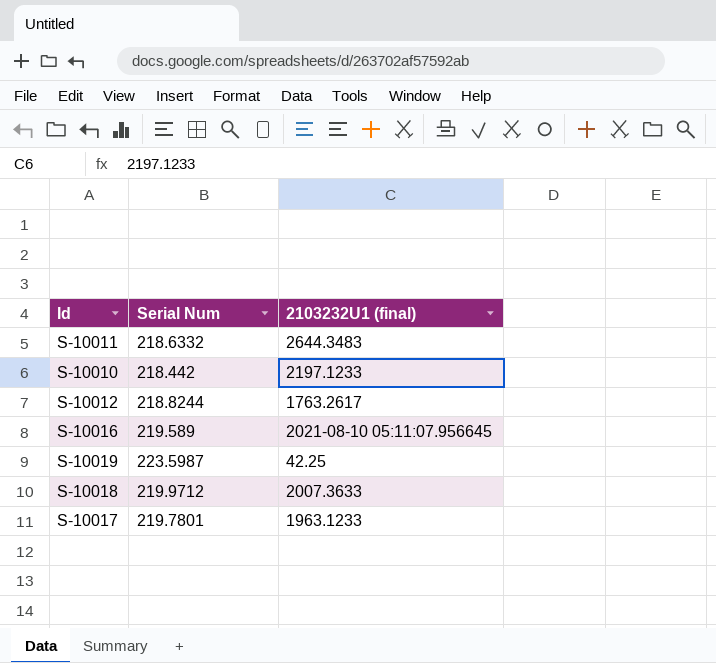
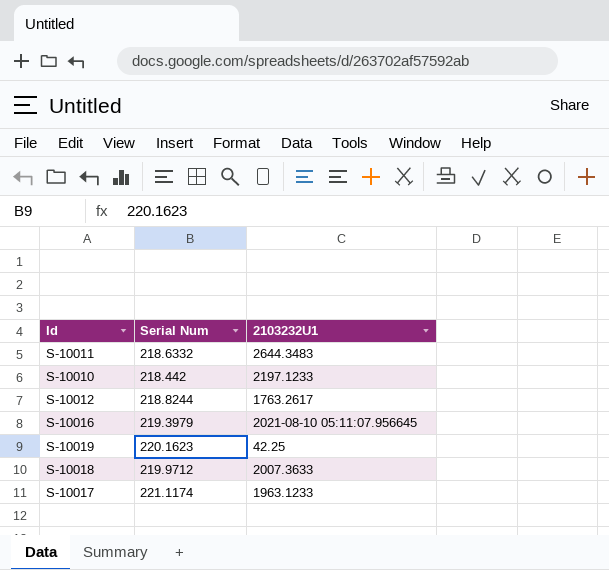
column name: 2103232U1 (final) -> 2103232U1
S-10016 | Serial Num: 219.589 -> 219.3979
S-10019 | Serial Num: 223.5987 -> 220.1623
S-10017 | Serial Num: 219.7801 -> 221.1174

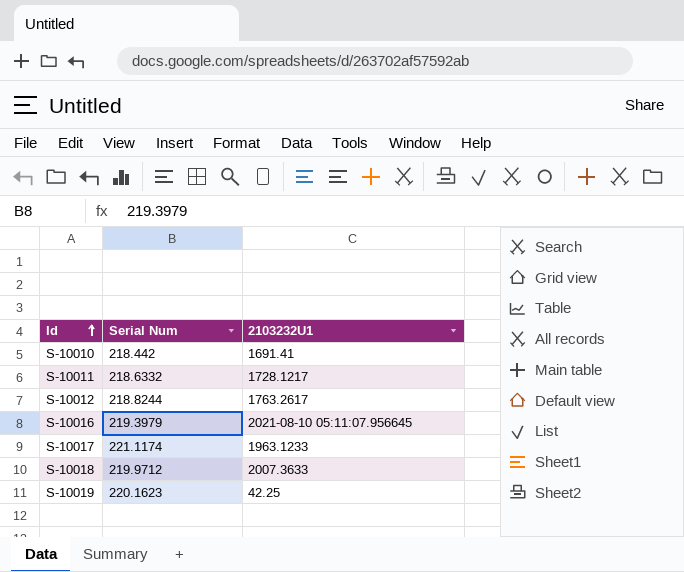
row order: none -> Id ascending
S-10010 | 2103232U1: 2197.1233 -> 1691.41
S-10011 | 2103232U1: 2644.3483 -> 1728.1217

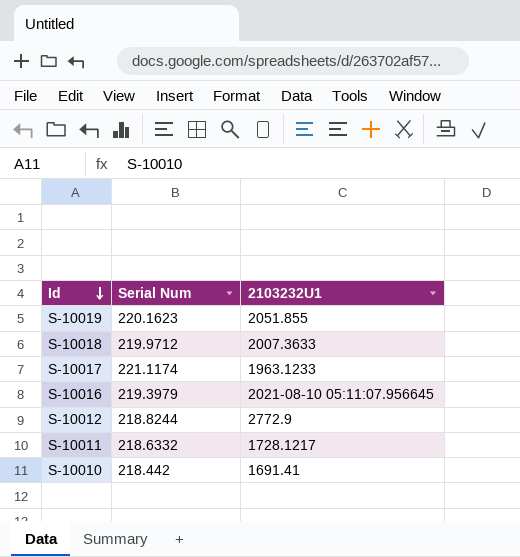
row order: Id ascending -> Id descending
S-10019 | 2103232U1: 42.25 -> 2051.855
S-10012 | 2103232U1: 1763.2617 -> 2772.9

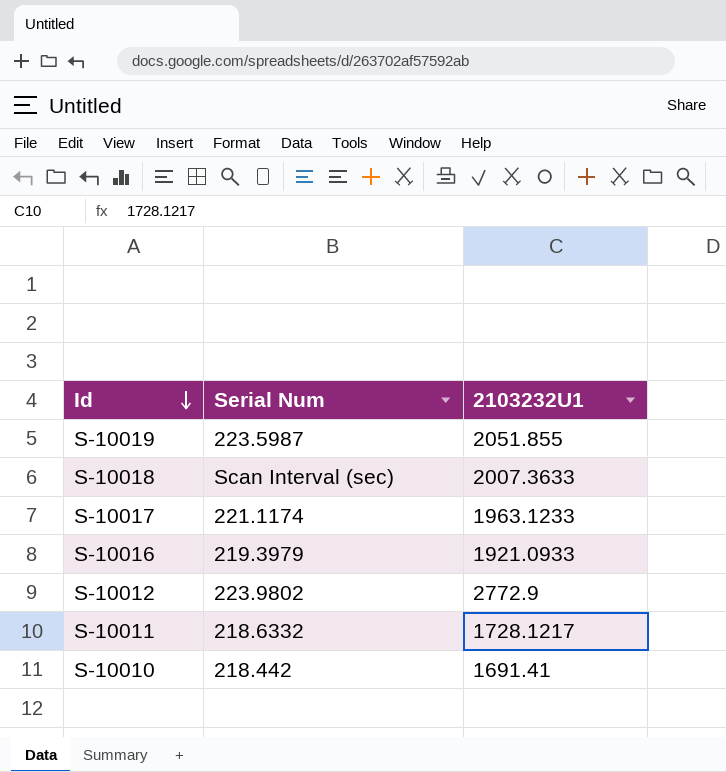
S-10019 | Serial Num: 220.1623 -> 223.5987
S-10018 | Serial Num: 219.9712 -> Scan Interval (sec)
S-10016 | 2103232U1: 2021-08-10 05:11:07.956645 -> 1921.0933
S-10012 | Serial Num: 218.8244 -> 223.9802

